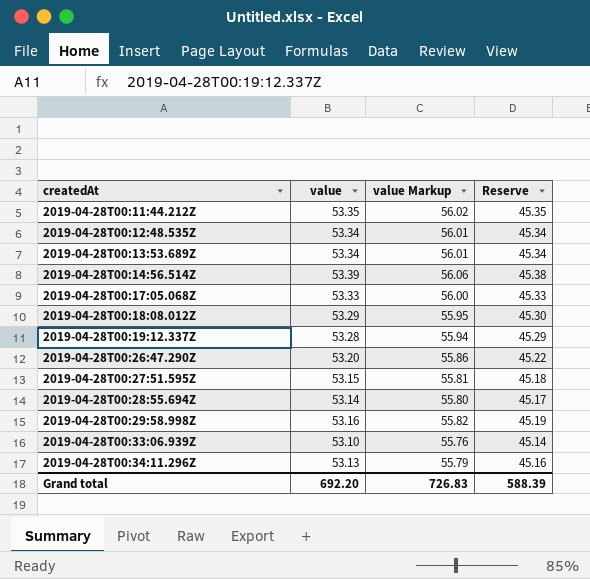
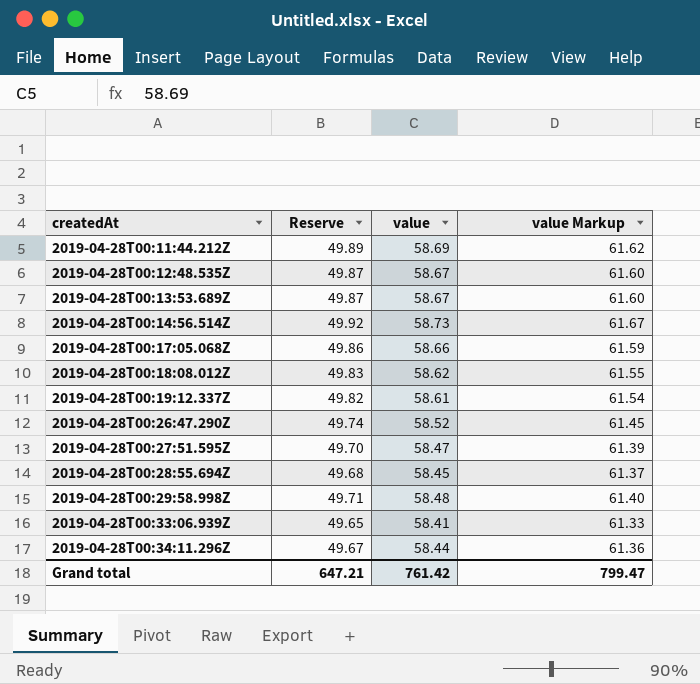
column Reserve | position: 4 -> 2
2019-04-28T00:11:44.212Z | Reserve: 45.35 -> 49.89
2019-04-28T00:11:44.212Z | value: 53.35 -> 58.69
2019-04-28T00:11:44.212Z | value Markup: 56.02 -> 61.62
2019-04-28T00:12:48.535Z | Reserve: 45.34 -> 49.87
2019-04-28T00:12:48.535Z | value: 53.34 -> 58.67
2019-04-28T00:12:48.535Z | value Markup: 56.01 -> 61.60
2019-04-28T00:13:53.689Z | Reserve: 45.34 -> 49.87
2019-04-28T00:13:53.689Z | value: 53.34 -> 58.67
2019-04-28T00:13:53.689Z | value Markup: 56.01 -> 61.60
2019-04-28T00:14:56.514Z | Reserve: 45.38 -> 49.92
2019-04-28T00:14:56.514Z | value: 53.39 -> 58.73
2019-04-28T00:14:56.514Z | value Markup: 56.06 -> 61.67
2019-04-28T00:17:05.068Z | Reserve: 45.33 -> 49.86
2019-04-28T00:17:05.068Z | value: 53.33 -> 58.66
2019-04-28T00:17:05.068Z | value Markup: 56.00 -> 61.59
2019-04-28T00:18:08.012Z | Reserve: 45.30 -> 49.83
2019-04-28T00:18:08.012Z | value: 53.29 -> 58.62
2019-04-28T00:18:08.012Z | value Markup: 55.95 -> 61.55
2019-04-28T00:19:12.337Z | Reserve: 45.29 -> 49.82
2019-04-28T00:19:12.337Z | value: 53.28 -> 58.61
2019-04-28T00:19:12.337Z | value Markup: 55.94 -> 61.54
2019-04-28T00:26:47.290Z | Reserve: 45.22 -> 49.74
2019-04-28T00:26:47.290Z | value: 53.20 -> 58.52
2019-04-28T00:26:47.290Z | value Markup: 55.86 -> 61.45
2019-04-28T00:27:51.595Z | Reserve: 45.18 -> 49.70
2019-04-28T00:27:51.595Z | value: 53.15 -> 58.47
2019-04-28T00:27:51.595Z | value Markup: 55.81 -> 61.39
2019-04-28T00:28:55.694Z | Reserve: 45.17 -> 49.68
2019-04-28T00:28:55.694Z | value: 53.14 -> 58.45
2019-04-28T00:28:55.694Z | value Markup: 55.80 -> 61.37
2019-04-28T00:29:58.998Z | Reserve: 45.19 -> 49.71
2019-04-28T00:29:58.998Z | value: 53.16 -> 58.48
2019-04-28T00:29:58.998Z | value Markup: 55.82 -> 61.40
2019-04-28T00:33:06.939Z | Reserve: 45.14 -> 49.65
2019-04-28T00:33:06.939Z | value: 53.10 -> 58.41
2019-04-28T00:33:06.939Z | value Markup: 55.76 -> 61.33
2019-04-28T00:34:11.296Z | Reserve: 45.16 -> 49.67
2019-04-28T00:34:11.296Z | value: 53.13 -> 58.44
2019-04-28T00:34:11.296Z | value Markup: 55.79 -> 61.36
Grand total | Reserve: 588.39 -> 647.21
Grand total | value: 692.20 -> 761.42
Grand total | value Markup: 726.83 -> 799.47

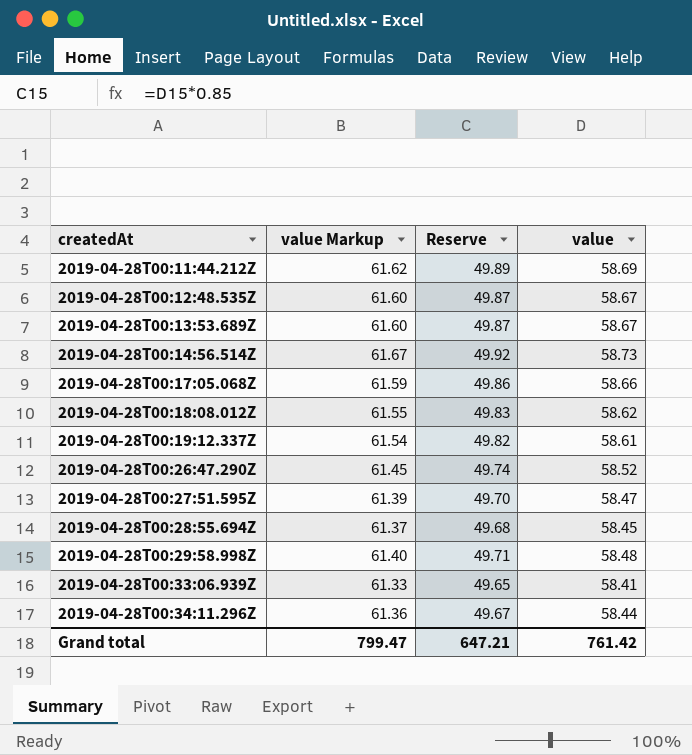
column value Markup | position: 4 -> 2

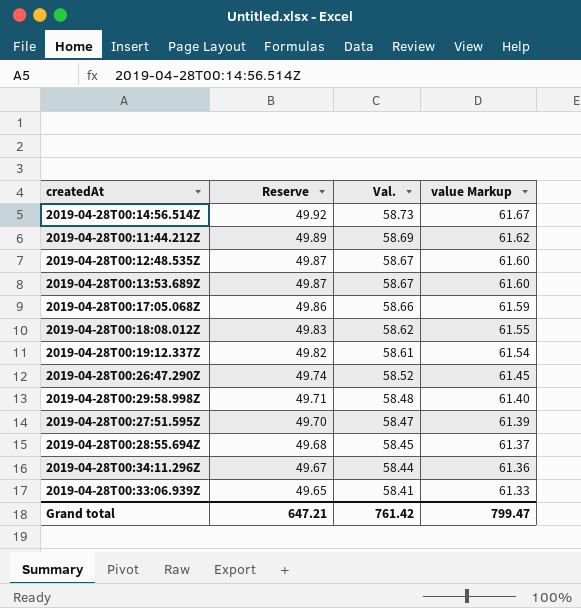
row order: createdAt ascending -> Reserve descending
column name: value -> Val.
column value Markup | position: 2 -> 4

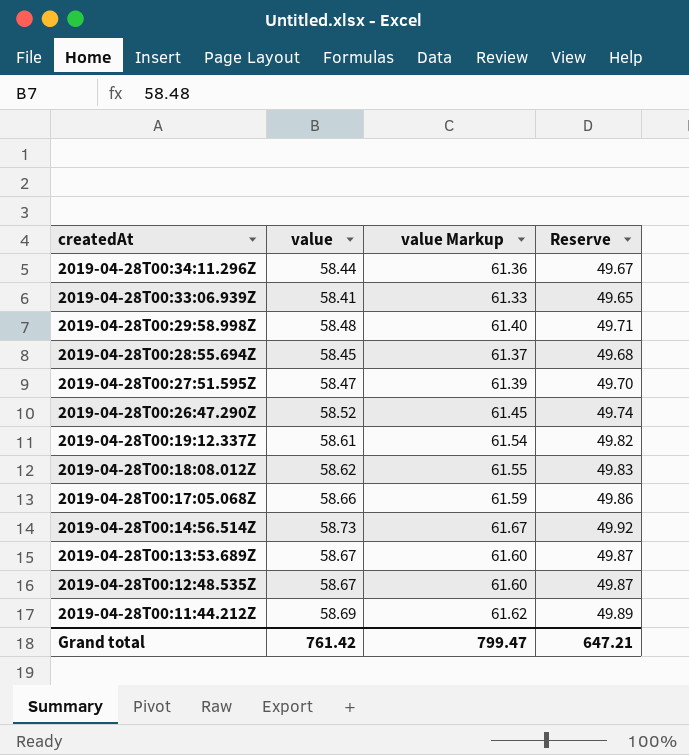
row order: Reserve descending -> createdAt descending
column name: Val. -> value
column Reserve | position: 2 -> 4

